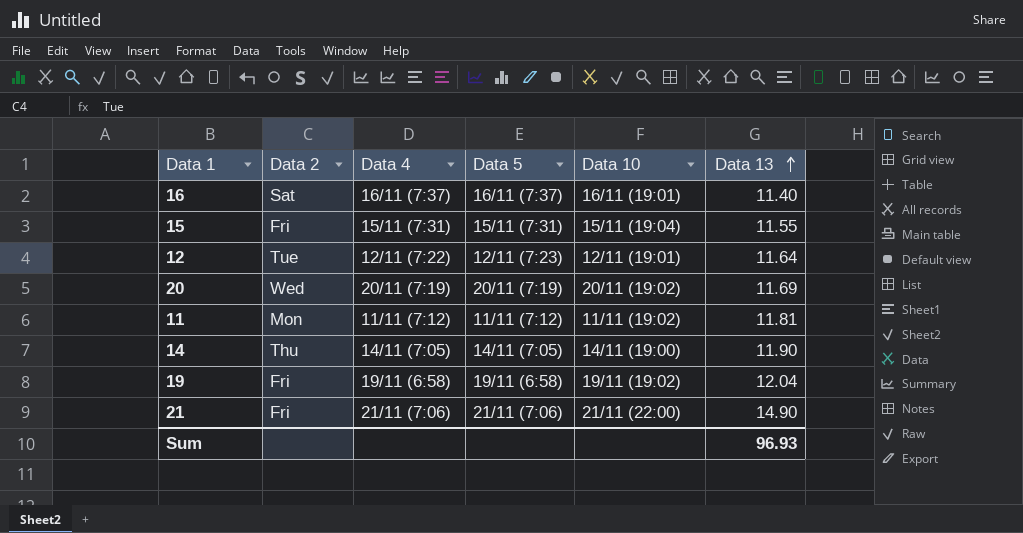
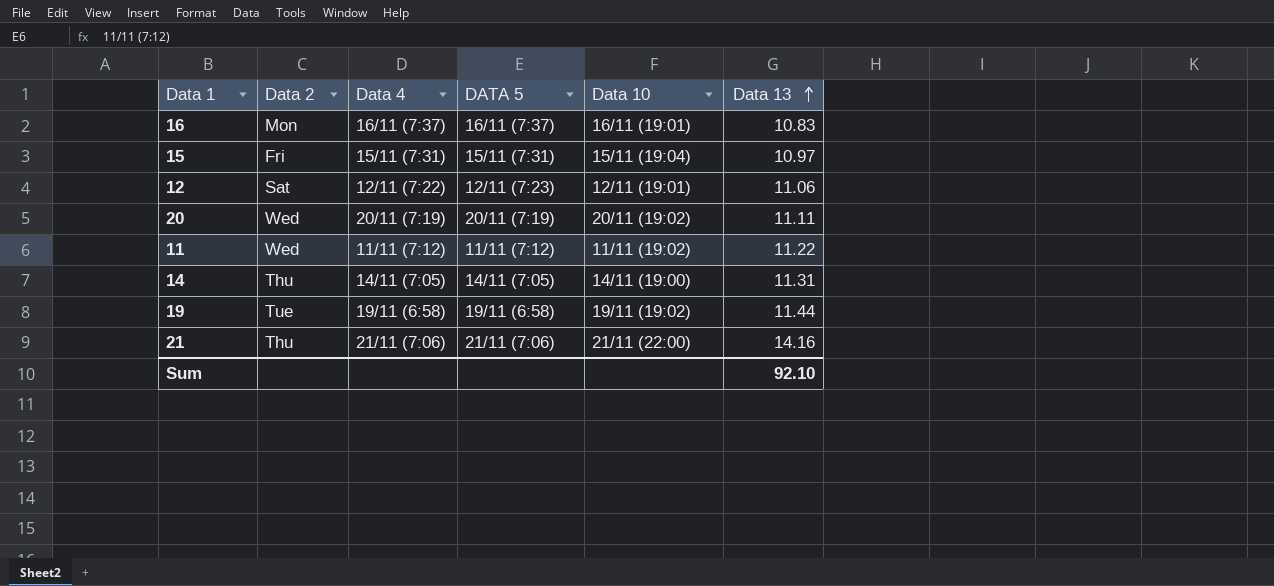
column name: Data 5 -> DATA 5
16 | Data 2: Sat -> Mon
16 | Data 13: 11.40 -> 10.83
15 | Data 13: 11.55 -> 10.97
12 | Data 2: Tue -> Sat
12 | Data 13: 11.64 -> 11.06
20 | Data 13: 11.69 -> 11.11
11 | Data 2: Mon -> Wed
11 | Data 13: 11.81 -> 11.22
14 | Data 13: 11.90 -> 11.31
19 | Data 2: Fri -> Tue
19 | Data 13: 12.04 -> 11.44
21 | Data 2: Fri -> Thu
21 | Data 13: 14.90 -> 14.16
Sum | Data 13: 96.93 -> 92.10

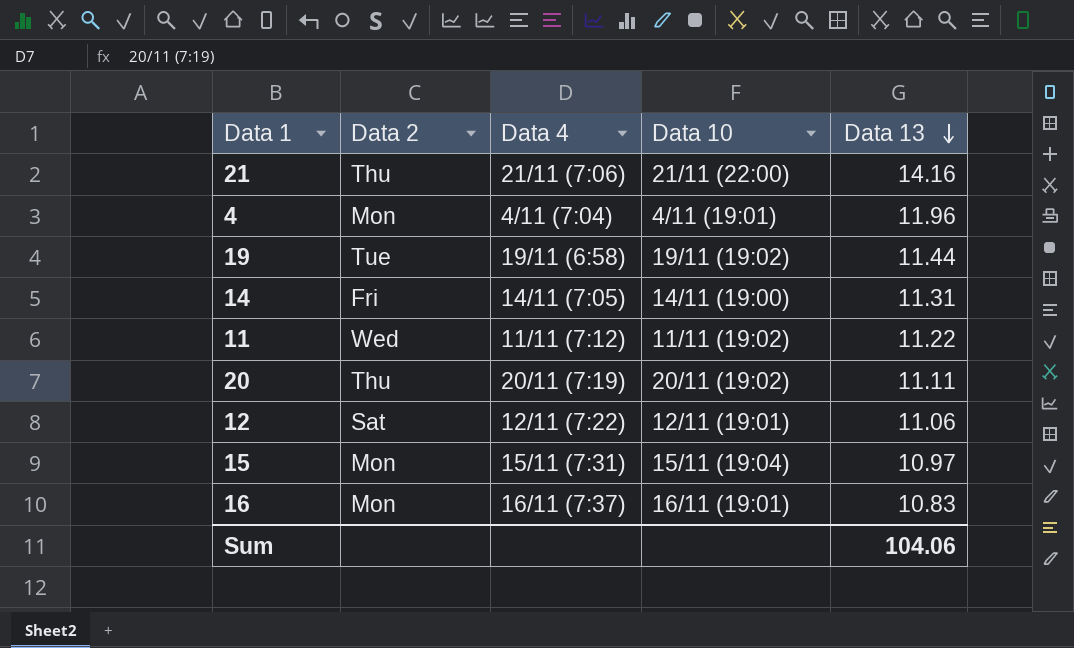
row order: Data 13 ascending -> Data 13 descending
column DATA 5 | position: 4 -> none
row 4: none -> Mon | 4/11 (7:04) | 4/11 (19:01) | 11.96
14 | Data 2: Thu -> Fri
20 | Data 2: Wed -> Thu
15 | Data 2: Fri -> Mon
Sum | Data 13: 92.10 -> 104.06

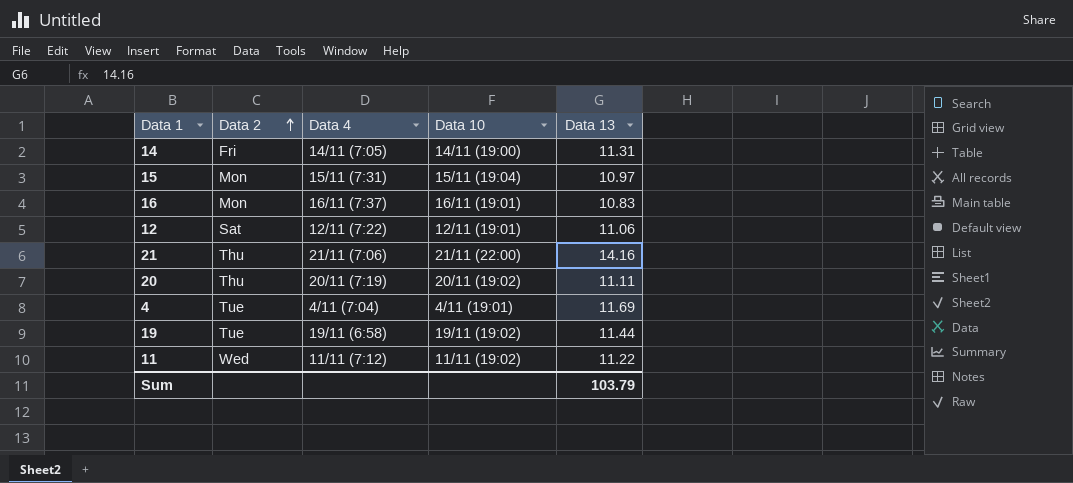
row order: Data 13 descending -> Data 2 ascending
4 | Data 2: Mon -> Tue
4 | Data 13: 11.96 -> 11.69
Sum | Data 13: 104.06 -> 103.79

